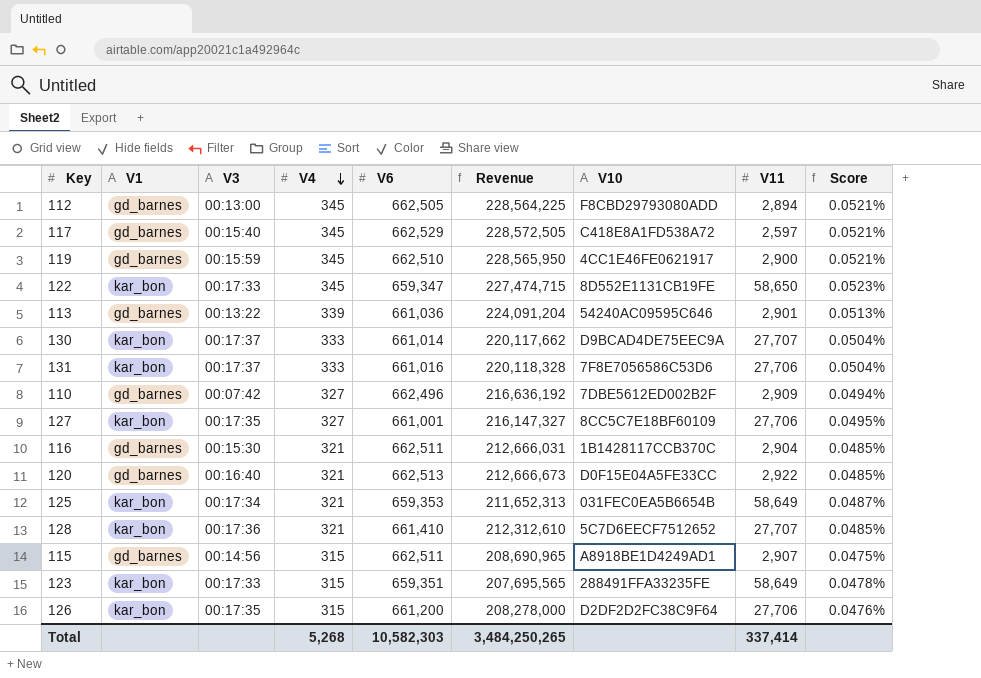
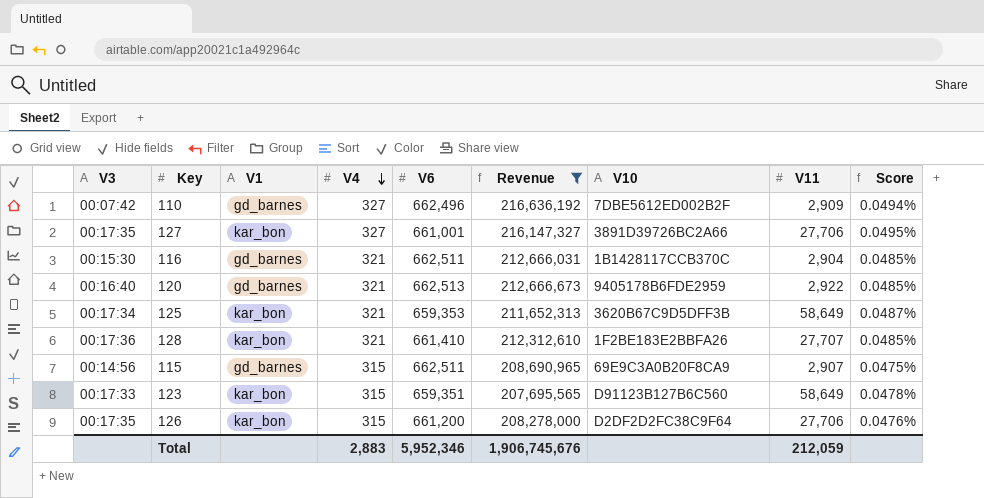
filter: none -> Revenue <= 216,636,192
column V3 | position: 3 -> 1
127 | V10: 8CC5C7E18BF60109 -> 3891D39726BC2A66
120 | V10: D0F15E04A5FE33CC -> 9405178B6FDE2959
125 | V10: 031FEC0EA5B6654B -> 3620B67C9D5DFF3B
128 | V10: 5C7D6EECF7512652 -> 1F2BE183E2BBFA26
115 | V10: A8918BE1D4249AD1 -> 69E9C3A0B20F8CA9
123 | V10: 288491FFA33235FE -> D91123B127B6C560
Total | V4: 5,268 -> 2,883
Total | V6: 10,582,303 -> 5,952,346
Total | Revenue: 3,484,250,265 -> 1,906,745,676
Total | V11: 337,414 -> 212,059

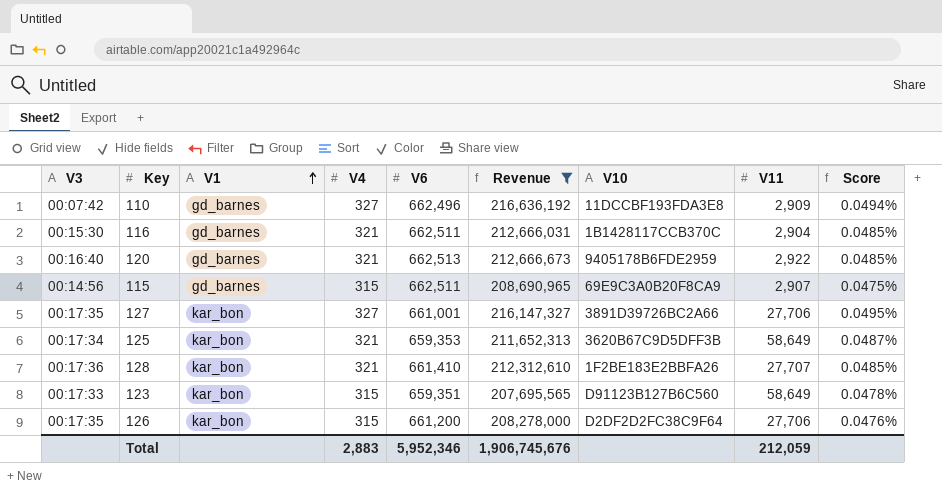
row order: V4 descending -> V1 ascending
110 | V10: 7DBE5612ED002B2F -> 11DCCBF193FDA3E8

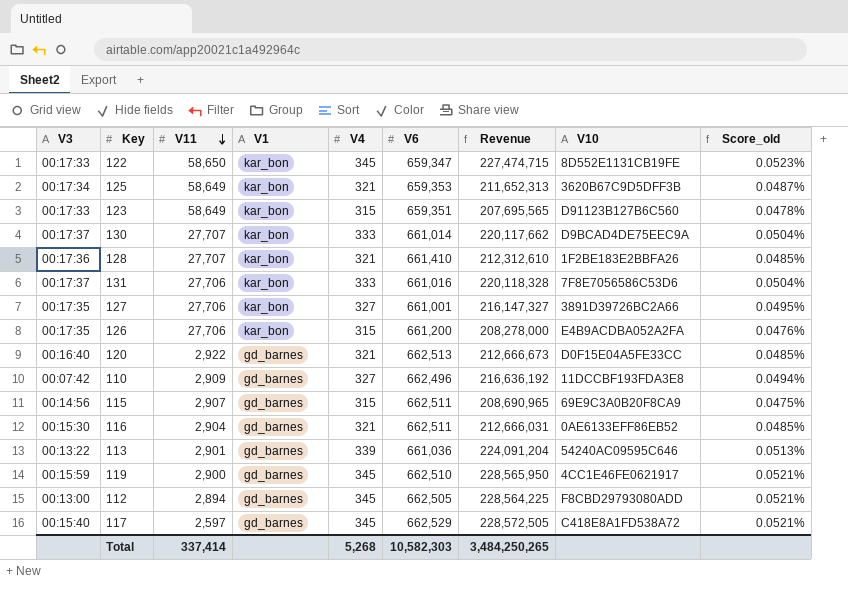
filter: Revenue <= 216,636,192 -> none
row order: V1 ascending -> V11 descending
column V11 | position: 8 -> 3
column name: Score -> Score_old
126 | V10: D2DF2D2FC38C9F64 -> E4B9ACDBA052A2FA
120 | V10: 9405178B6FDE2959 -> D0F15E04A5FE33CC
116 | V10: 1B1428117CCB370C -> 0AE6133EFF86EB52
Total | V11: 212,059 -> 337,414
Total | V4: 2,883 -> 5,268
Total | V6: 5,952,346 -> 10,582,303
Total | Revenue: 1,906,745,676 -> 3,484,250,265

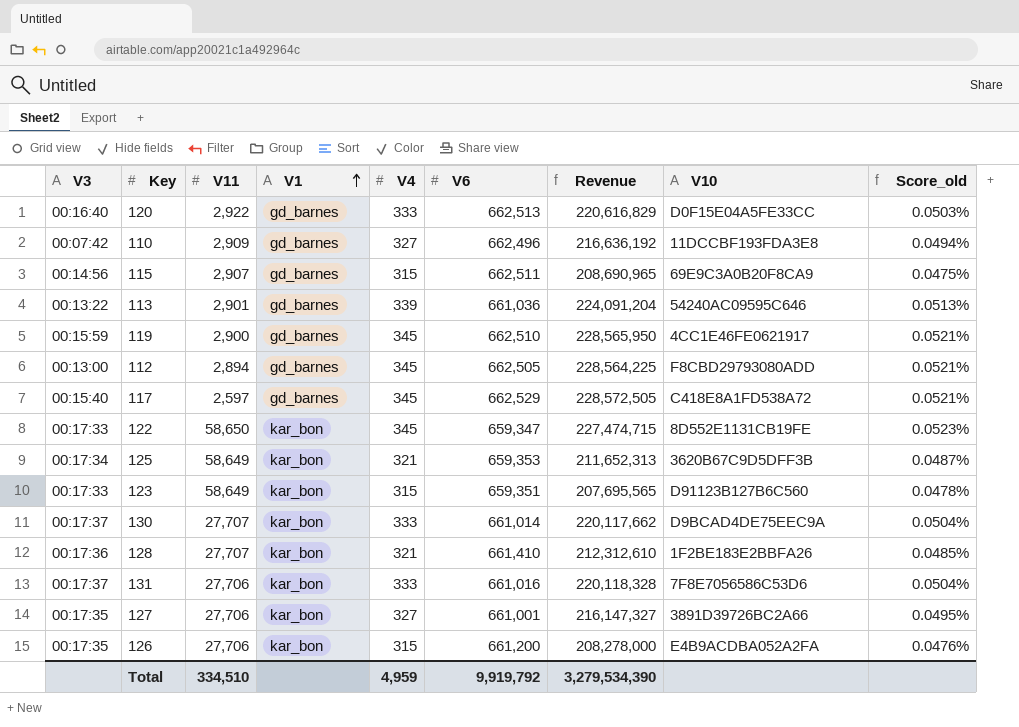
row order: V11 descending -> V1 ascending
row 116: 00:15:30 | 2,904 | gd_barnes | 321 | 662,511 | 212,666,031 | 0AE6133EFF86EB52 | 0.0485% -> none
120 | V4: 321 -> 333
120 | Revenue: 212,666,673 -> 220,616,829
120 | Score_old: 0.0485% -> 0.0503%
Total | V11: 337,414 -> 334,510
Total | V4: 5,268 -> 4,959
Total | V6: 10,582,303 -> 9,919,792
Total | Revenue: 3,484,250,265 -> 3,279,534,390

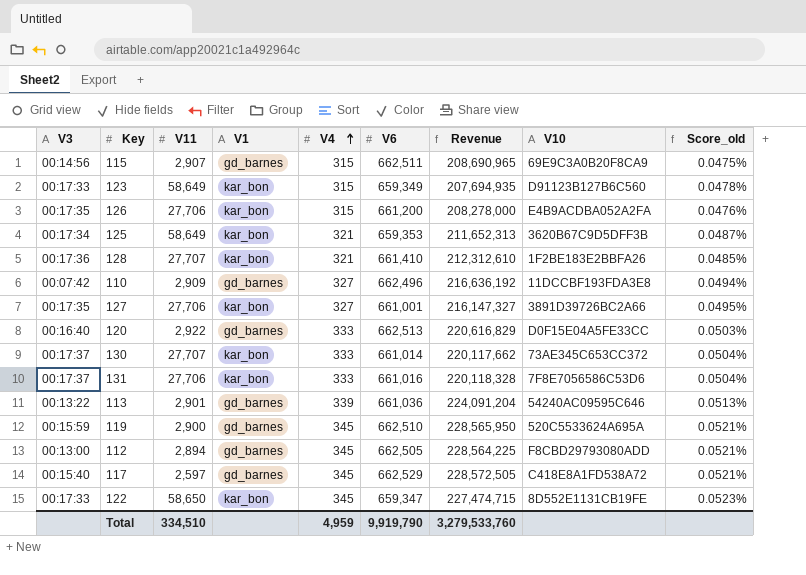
row order: V1 ascending -> V4 ascending
123 | V6: 659,351 -> 659,349
123 | Revenue: 207,695,565 -> 207,694,935
130 | V10: D9BCAD4DE75EEC9A -> 73AE345C653CC372
119 | V10: 4CC1E46FE0621917 -> 520C5533624A695A
Total | V6: 9,919,792 -> 9,919,790
Total | Revenue: 3,279,534,390 -> 3,279,533,760

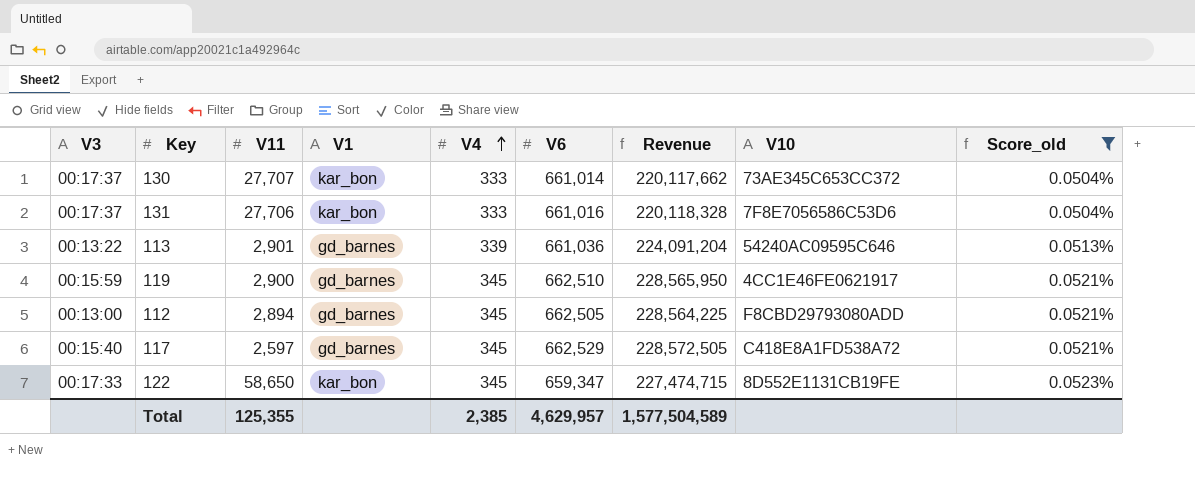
filter: none -> Score_old >= 0.0504%
119 | V10: 520C5533624A695A -> 4CC1E46FE0621917
Total | V11: 334,510 -> 125,355
Total | V4: 4,959 -> 2,385
Total | V6: 9,919,790 -> 4,629,957
Total | Revenue: 3,279,533,760 -> 1,577,504,589

